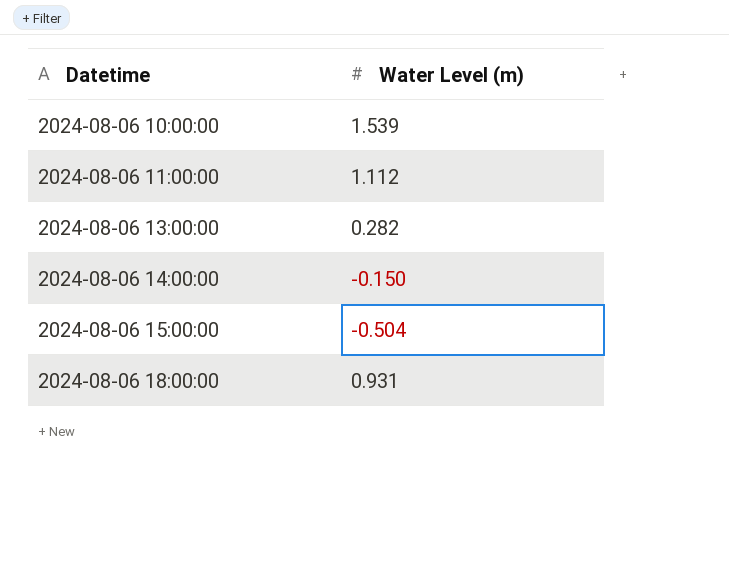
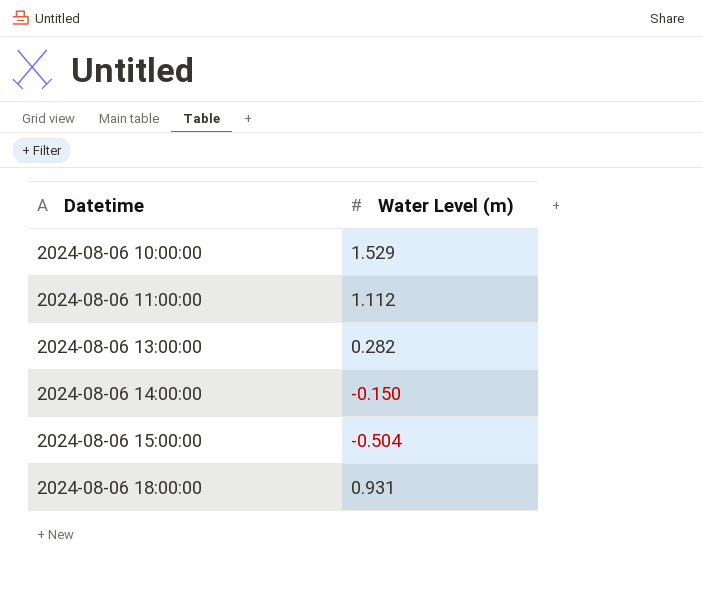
2024-08-06 10:00:00 | Water Level (m): 1.539 -> 1.529

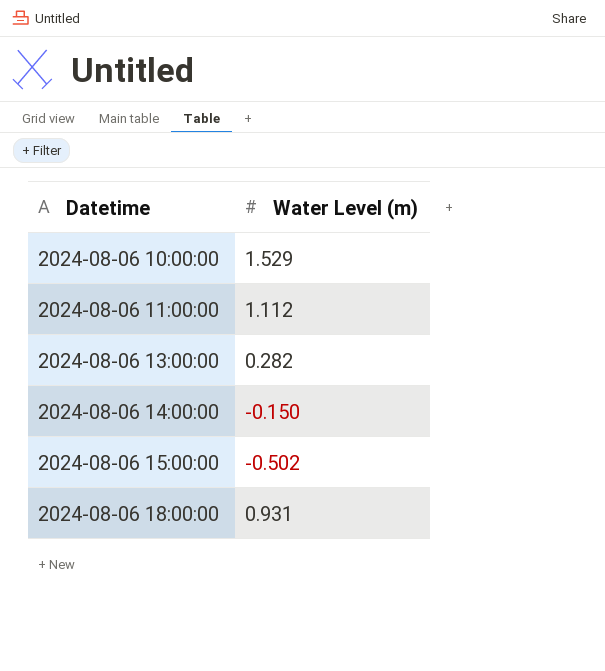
2024-08-06 15:00:00 | Water Level (m): -0.504 -> -0.502

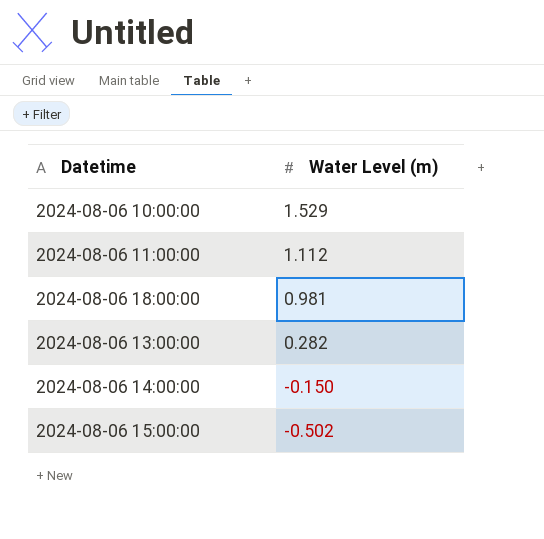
row order: Datetime ascending -> Water Level (m) descending
2024-08-06 18:00:00 | Water Level (m): 0.931 -> 0.981

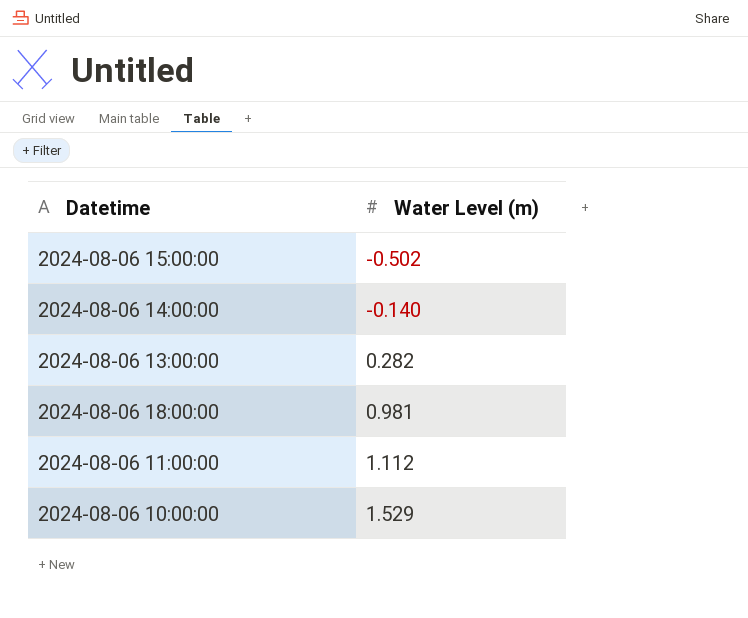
row order: Water Level (m) descending -> Water Level (m) ascending
2024-08-06 14:00:00 | Water Level (m): -0.150 -> -0.140

